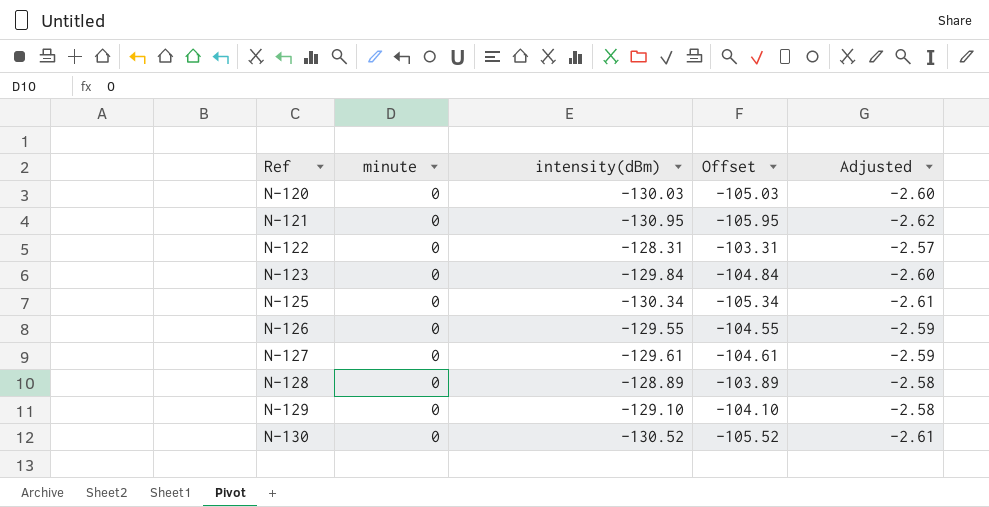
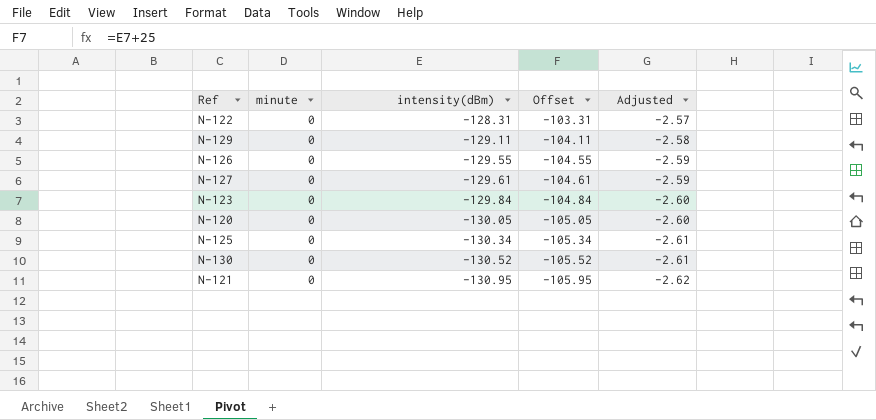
row order: Ref ascending -> intensity(dBm) descending
row N-128: 0 | -128.89 | -103.89 | -2.58 -> none
N-129 | intensity(dBm): -129.10 -> -129.11
N-129 | Offset: -104.10 -> -104.11
N-120 | intensity(dBm): -130.03 -> -130.05
N-120 | Offset: -105.03 -> -105.05

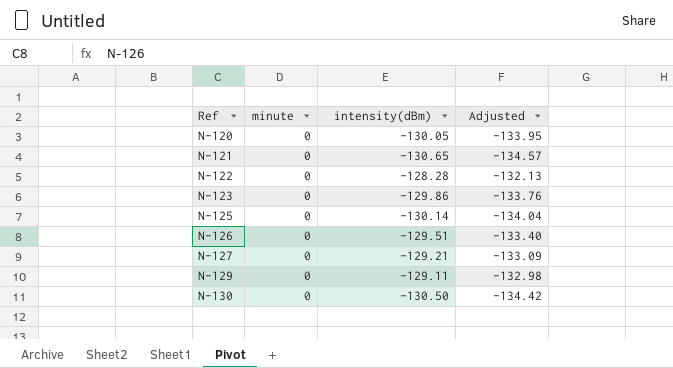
row order: intensity(dBm) descending -> Ref ascending
column Offset | formula: [intensity(dBm)] + 25 -> none
column Adjusted | formula: [intensity(dBm)] * 0.02 -> [intensity(dBm)] * 1.03
N-121 | intensity(dBm): -130.95 -> -130.65
N-122 | intensity(dBm): -128.31 -> -128.28
N-123 | intensity(dBm): -129.84 -> -129.86
N-125 | intensity(dBm): -130.34 -> -130.14
N-126 | intensity(dBm): -129.55 -> -129.51
N-127 | intensity(dBm): -129.61 -> -129.21
N-130 | intensity(dBm): -130.52 -> -130.50

